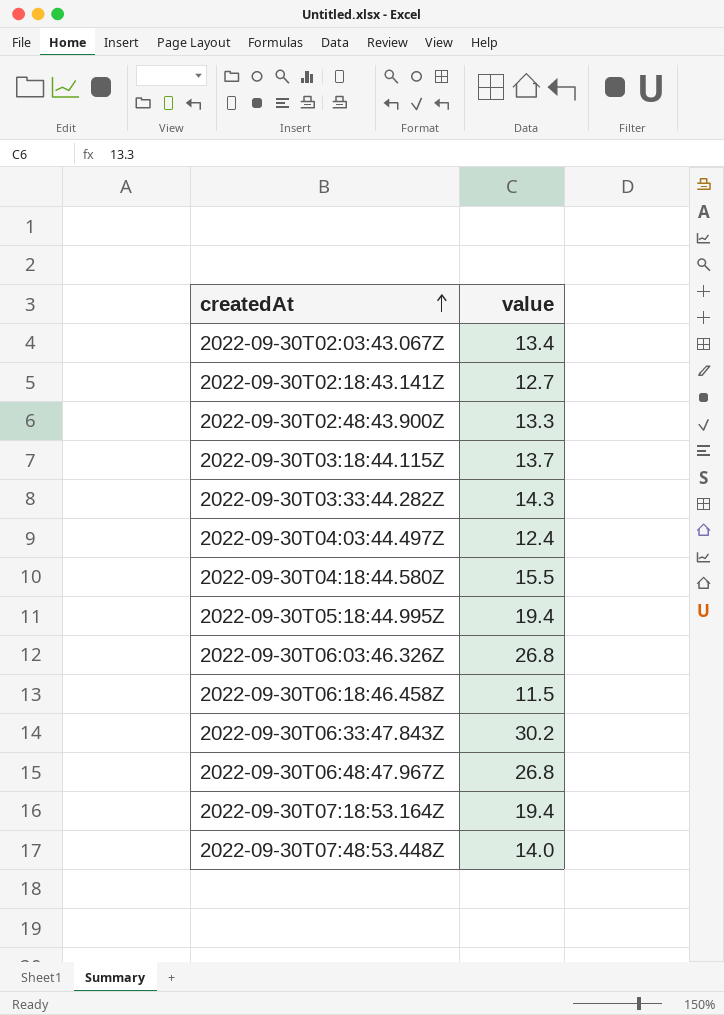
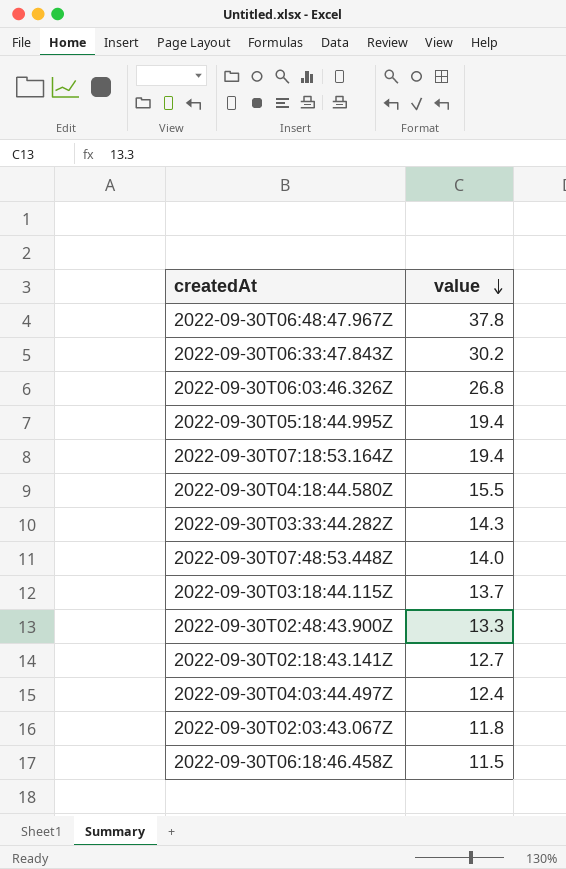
row order: createdAt ascending -> value descending
2022-09-30T06:48:47.967Z | value: 26.8 -> 37.8
2022-09-30T02:03:43.067Z | value: 13.4 -> 11.8

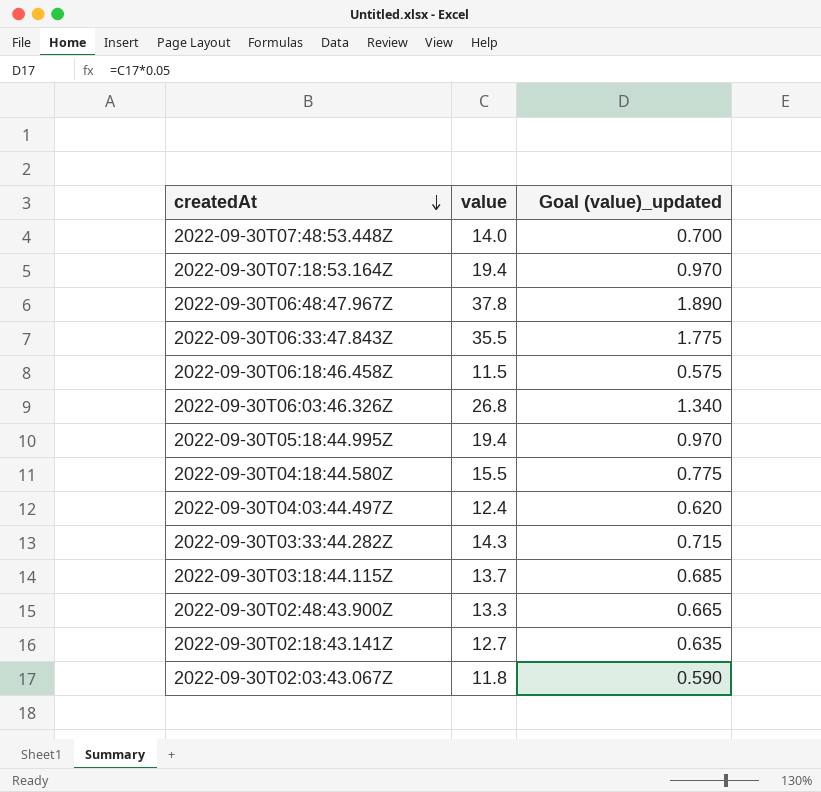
row order: value descending -> createdAt descending
column Goal (value)_updated | formula: none -> [value] * 0.05
2022-09-30T06:33:47.843Z | value: 30.2 -> 35.5

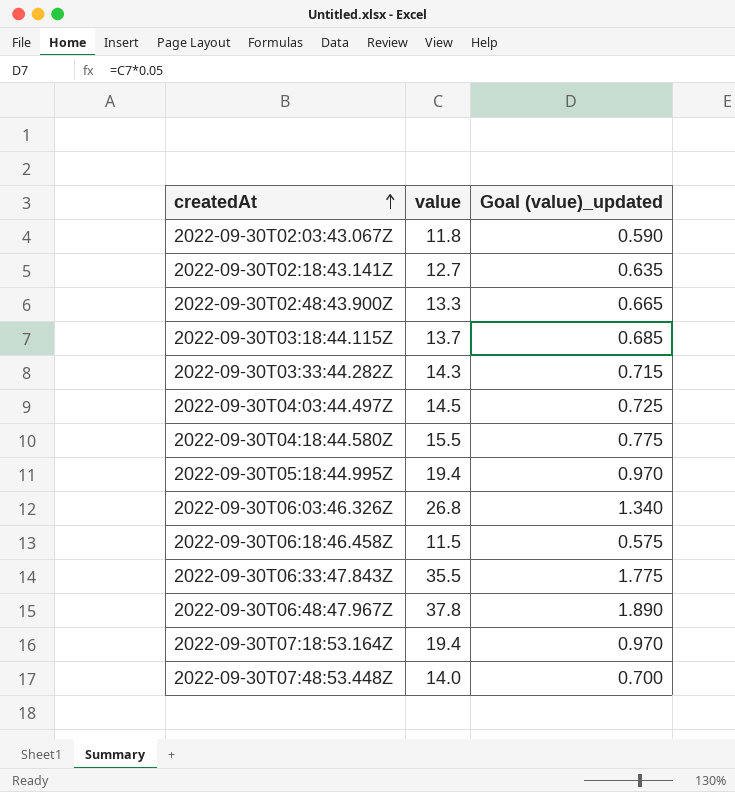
row order: createdAt descending -> createdAt ascending
2022-09-30T04:03:44.497Z | value: 12.4 -> 14.5
2022-09-30T04:03:44.497Z | Goal (value)_updated: 0.620 -> 0.725

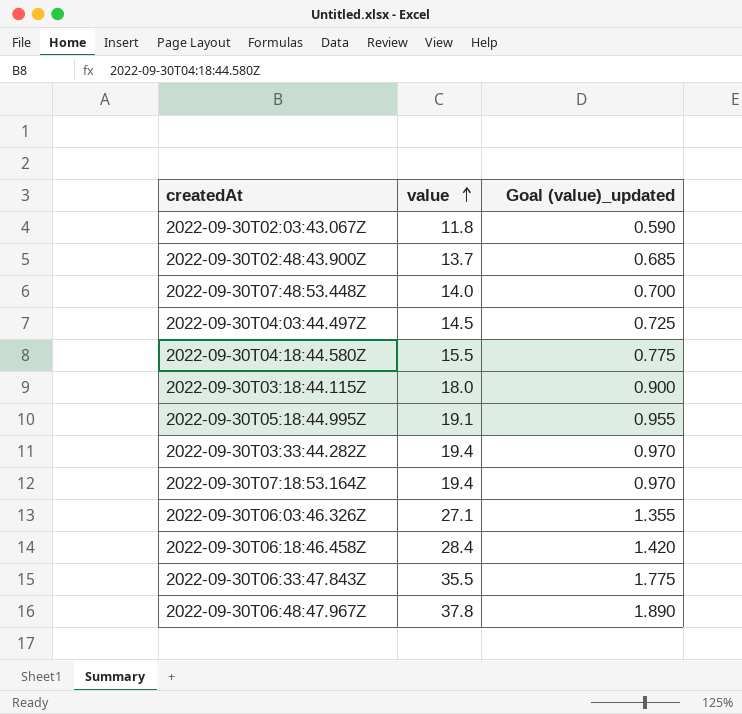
row order: createdAt ascending -> value ascending
row 2022-09-30T02:18:43.141Z: 12.7 | 0.635 -> none
2022-09-30T02:48:43.900Z | value: 13.3 -> 13.7
2022-09-30T02:48:43.900Z | Goal (value)_updated: 0.665 -> 0.685
2022-09-30T03:18:44.115Z | value: 13.7 -> 18.0
2022-09-30T03:18:44.115Z | Goal (value)_updated: 0.685 -> 0.900
2022-09-30T05:18:44.995Z | value: 19.4 -> 19.1
2022-09-30T05:18:44.995Z | Goal (value)_updated: 0.970 -> 0.955
2022-09-30T03:33:44.282Z | value: 14.3 -> 19.4
2022-09-30T03:33:44.282Z | Goal (value)_updated: 0.715 -> 0.970
2022-09-30T06:03:46.326Z | value: 26.8 -> 27.1
2022-09-30T06:03:46.326Z | Goal (value)_updated: 1.340 -> 1.355
2022-09-30T06:18:46.458Z | value: 11.5 -> 28.4
2022-09-30T06:18:46.458Z | Goal (value)_updated: 0.575 -> 1.420

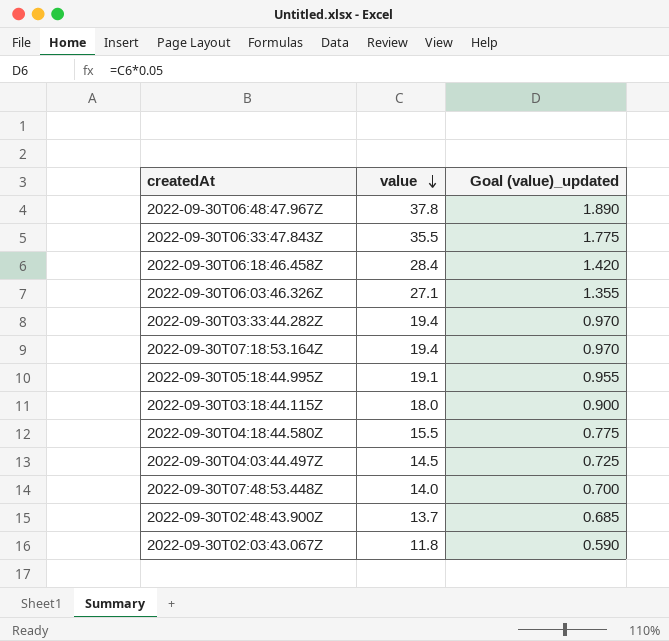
row order: value ascending -> value descending

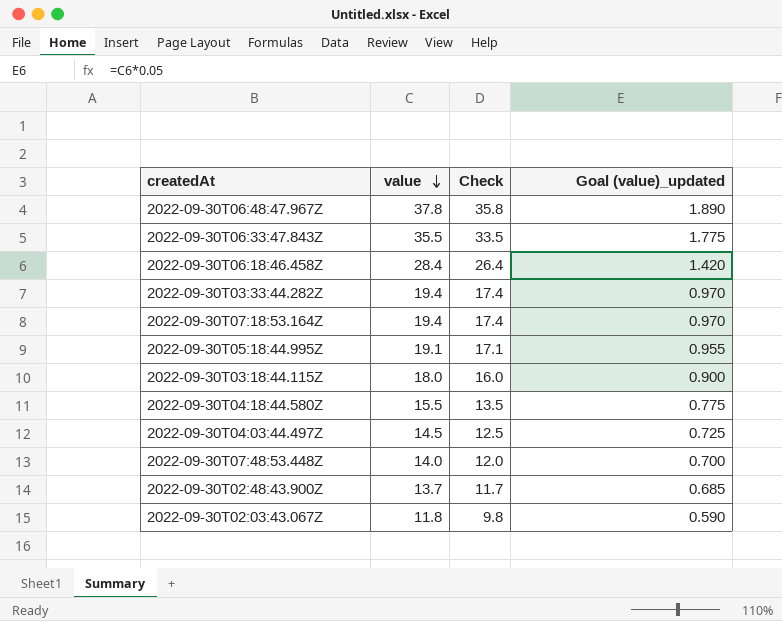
column Check | formula: none -> [value] - 2
row 2022-09-30T06:03:46.326Z: 27.1 | 1.355 -> none

